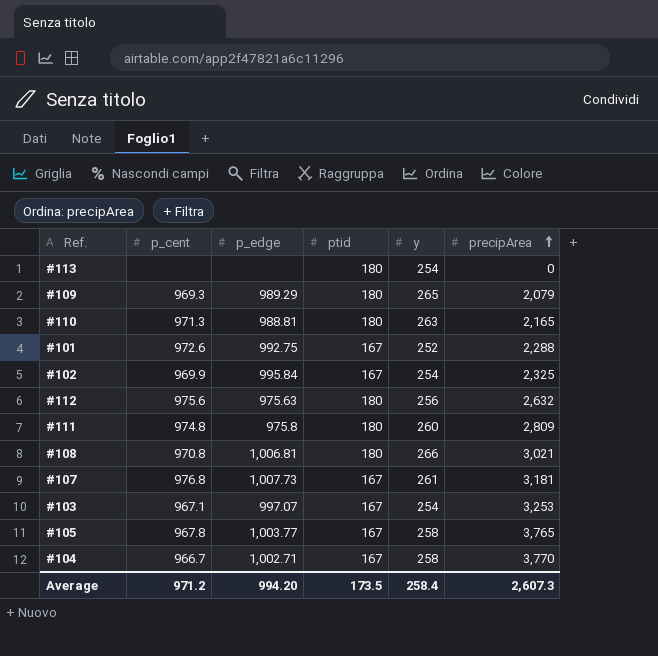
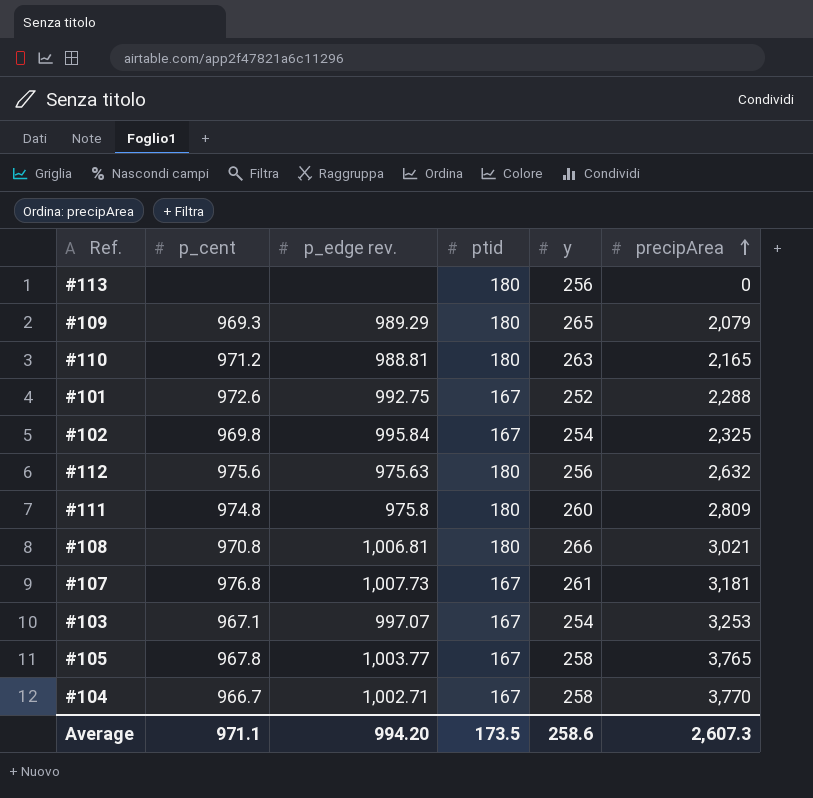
column name: p_edge -> p_edge rev.
#113 | y: 254 -> 256
#110 | p_cent: 971.3 -> 971.2
#102 | p_cent: 969.9 -> 969.8
Average | p_cent: 971.2 -> 971.1
Average | y: 258.4 -> 258.6

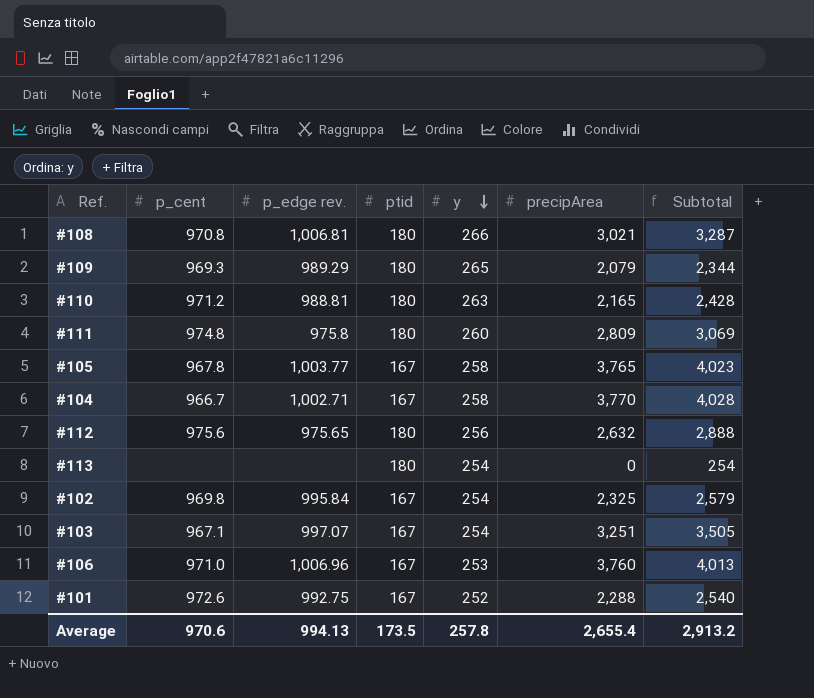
row order: precipArea ascending -> y descending
column Subtotal | formula: none -> [y] + [precipArea]
row #107: 976.8 | 1,007.73 | 167 | 261 | 3,181 -> none
#112 | p_edge rev.: 975.63 -> 975.65
#113 | y: 256 -> 254
#103 | precipArea: 3,253 -> 3,251
row #106: none -> 971.0 | 1,006.96 | 167 | 253 | 3,760 | 4,013
Average | p_cent: 971.1 -> 970.6
Average | p_edge rev.: 994.20 -> 994.13
Average | y: 258.6 -> 257.8
Average | precipArea: 2,607.3 -> 2,655.4

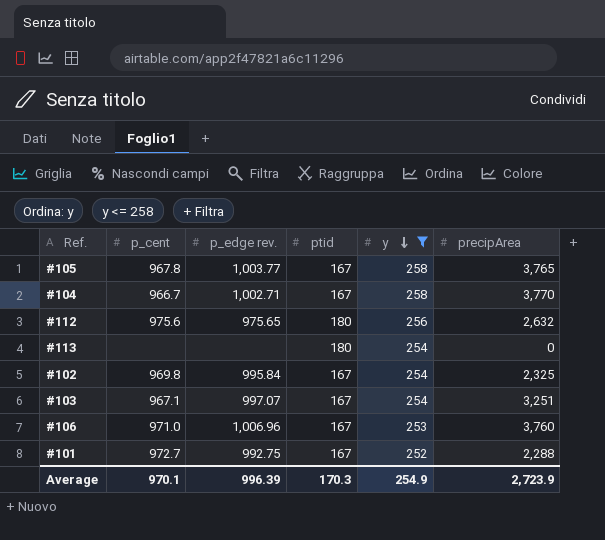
filter: none -> y <= 258
column Subtotal | formula: [y] + [precipArea] -> none
#101 | p_cent: 972.6 -> 972.7
Average | p_cent: 970.6 -> 970.1
Average | p_edge rev.: 994.13 -> 996.39
Average | ptid: 173.5 -> 170.3
Average | y: 257.8 -> 254.9
Average | precipArea: 2,655.4 -> 2,723.9

